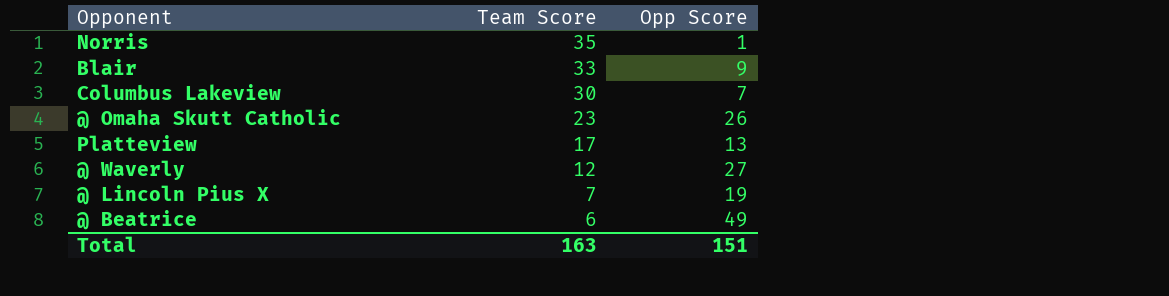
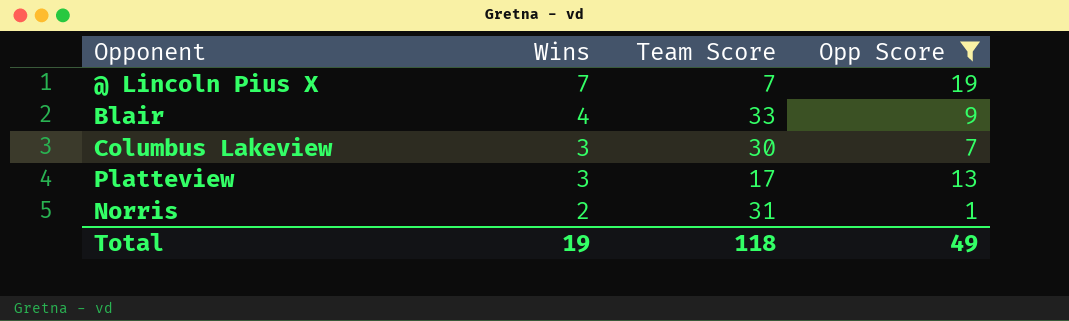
filter: none -> Opp Score <= 19
row order: Team Score descending -> Wins descending
column Wins | position: none -> 2
Norris | Team Score: 35 -> 31
Total | Team Score: 163 -> 118
Total | Opp Score: 151 -> 49

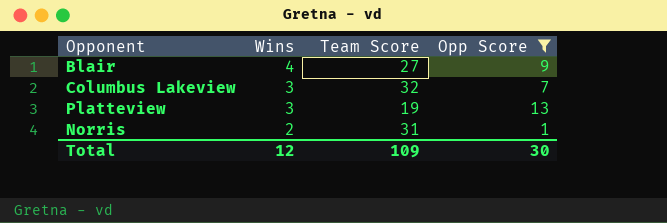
row @ Lincoln Pius X: 7 | 7 | 19 -> none
Blair | Team Score: 33 -> 27
Columbus Lakeview | Team Score: 30 -> 32
Platteview | Team Score: 17 -> 19
Total | Wins: 19 -> 12
Total | Team Score: 118 -> 109
Total | Opp Score: 49 -> 30

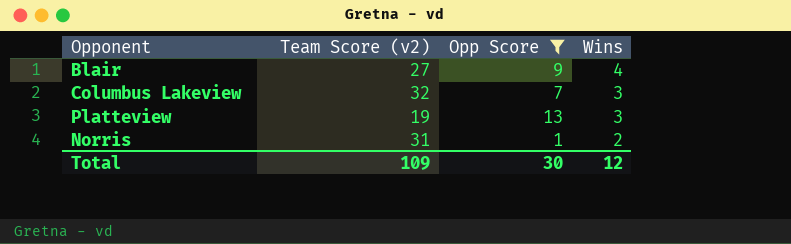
column name: Team Score -> Team Score (v2)
column Wins | position: 2 -> 4

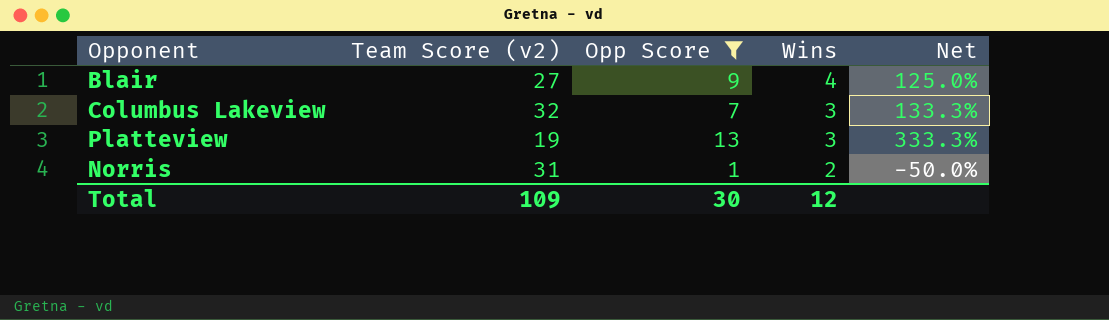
column Net | formula: none -> ([Opp Score] - [Wins]) / [Wins]

